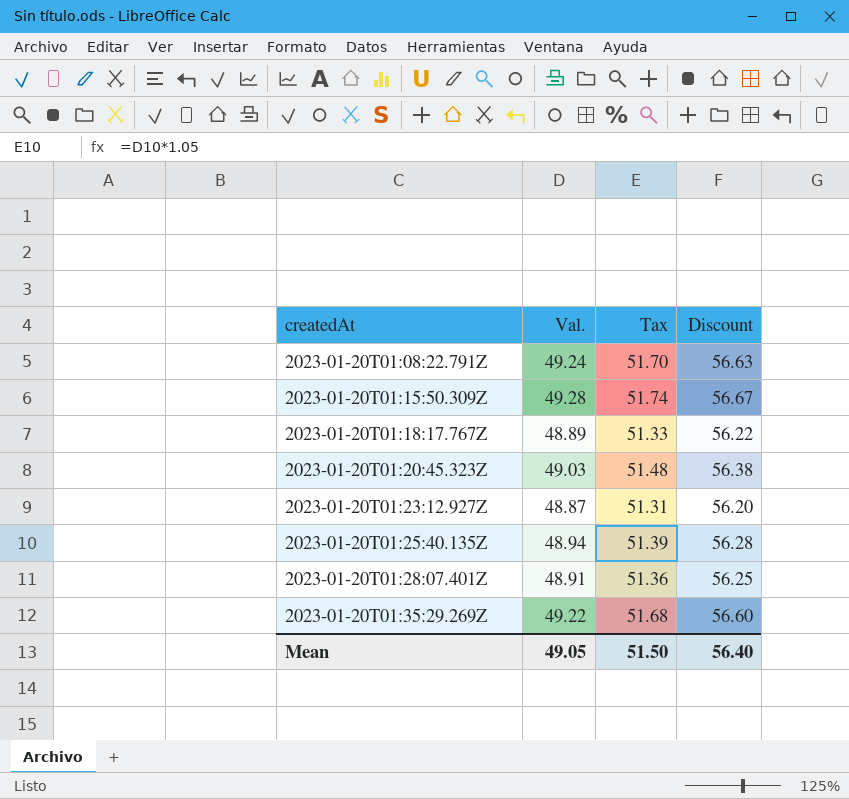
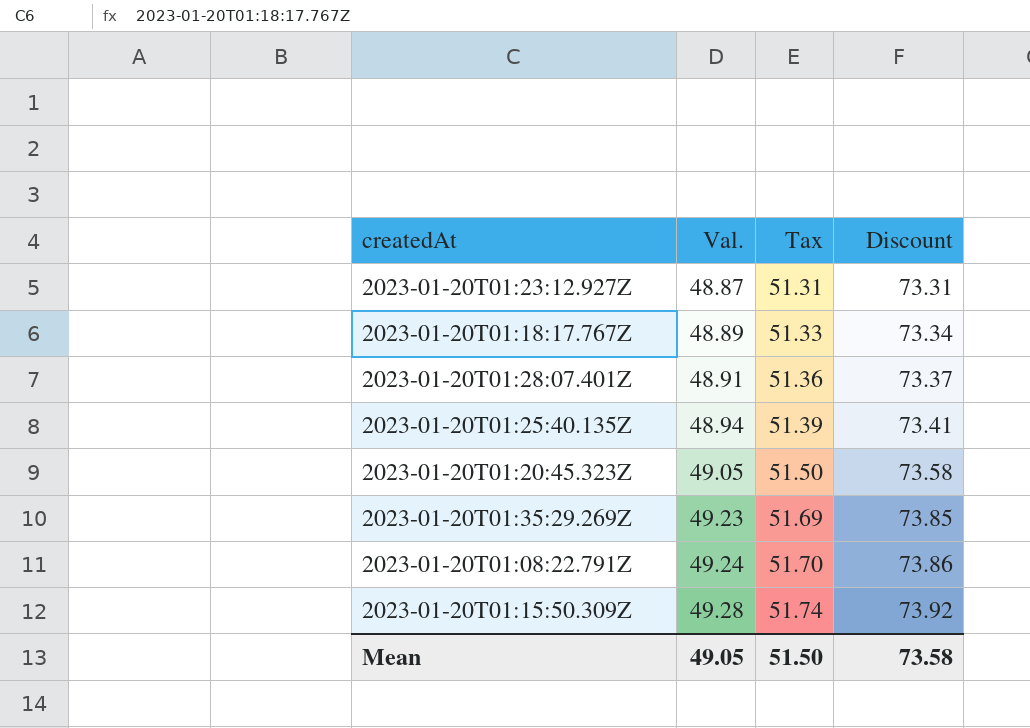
row order: createdAt ascending -> Val. ascending
column Discount | formula: [Val.] * 1.15 -> [Val.] * 1.5
2023-01-20T01:20:45.323Z | Val.: 49.03 -> 49.05
2023-01-20T01:20:45.323Z | Tax: 51.48 -> 51.50
2023-01-20T01:35:29.269Z | Val.: 49.22 -> 49.23
2023-01-20T01:35:29.269Z | Tax: 51.68 -> 51.69
Mean | Discount: 56.40 -> 73.58

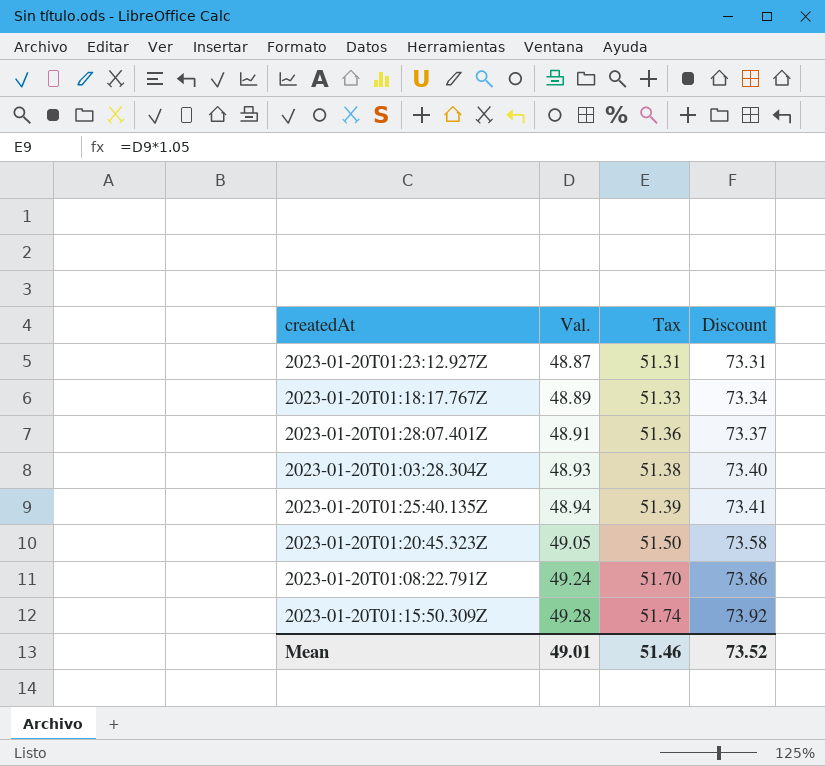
row 2023-01-20T01:35:29.269Z: 49.23 | 51.69 | 73.85 -> none
row 2023-01-20T01:03:28.304Z: none -> 48.93 | 51.38 | 73.40
Mean | Val.: 49.05 -> 49.01
Mean | Tax: 51.50 -> 51.46
Mean | Discount: 73.58 -> 73.52

